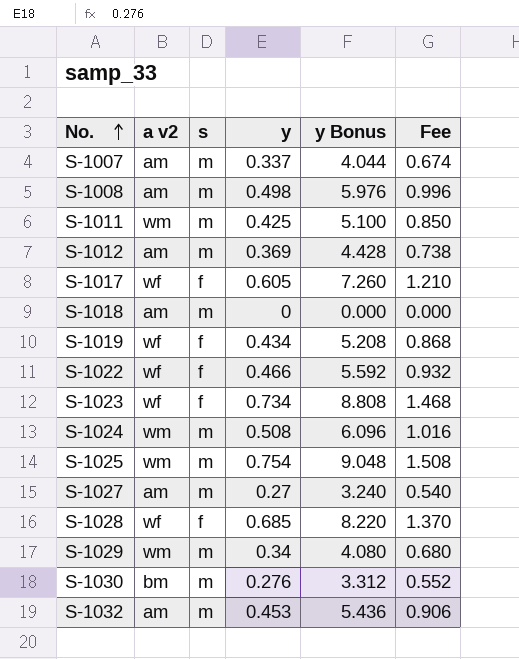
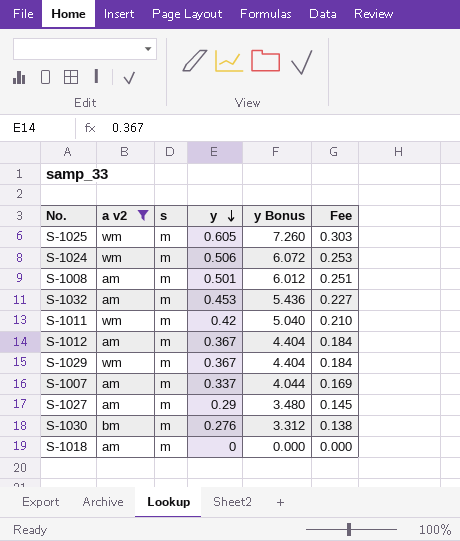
filter: none -> a v2 != wf
row order: No. ascending -> y descending
column Fee | formula: [y] * 2 -> [y] * 0.5
S-1025 | y: 0.754 -> 0.605
S-1025 | y Bonus: 9.048 -> 7.260
S-1024 | y: 0.508 -> 0.506
S-1024 | y Bonus: 6.096 -> 6.072
S-1008 | y: 0.498 -> 0.501
S-1008 | y Bonus: 5.976 -> 6.012
S-1011 | y: 0.425 -> 0.42
S-1011 | y Bonus: 5.100 -> 5.040
S-1012 | y: 0.369 -> 0.367
S-1012 | y Bonus: 4.428 -> 4.404
S-1029 | y: 0.34 -> 0.367
S-1029 | y Bonus: 4.080 -> 4.404
S-1027 | y: 0.27 -> 0.29
S-1027 | y Bonus: 3.240 -> 3.480

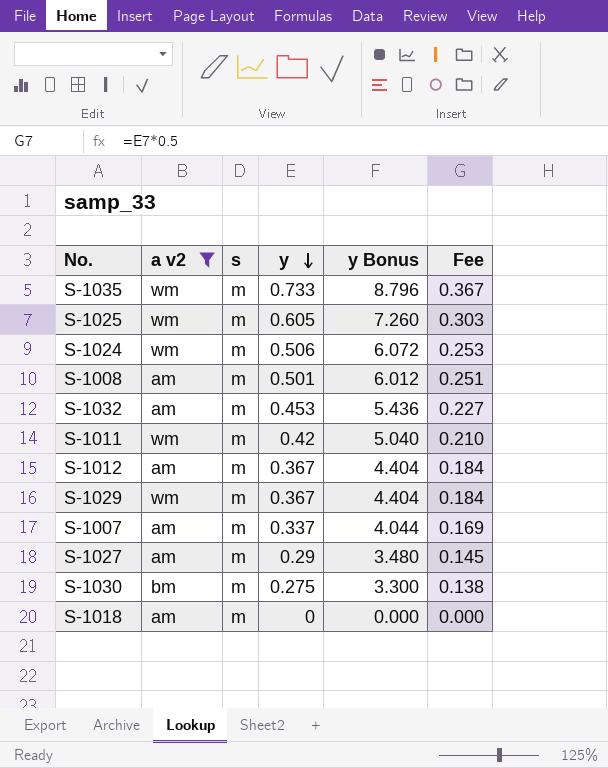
row S-1035: none -> wm | m | 0.733 | 8.796 | 0.367
S-1030 | y: 0.276 -> 0.275
S-1030 | y Bonus: 3.312 -> 3.300

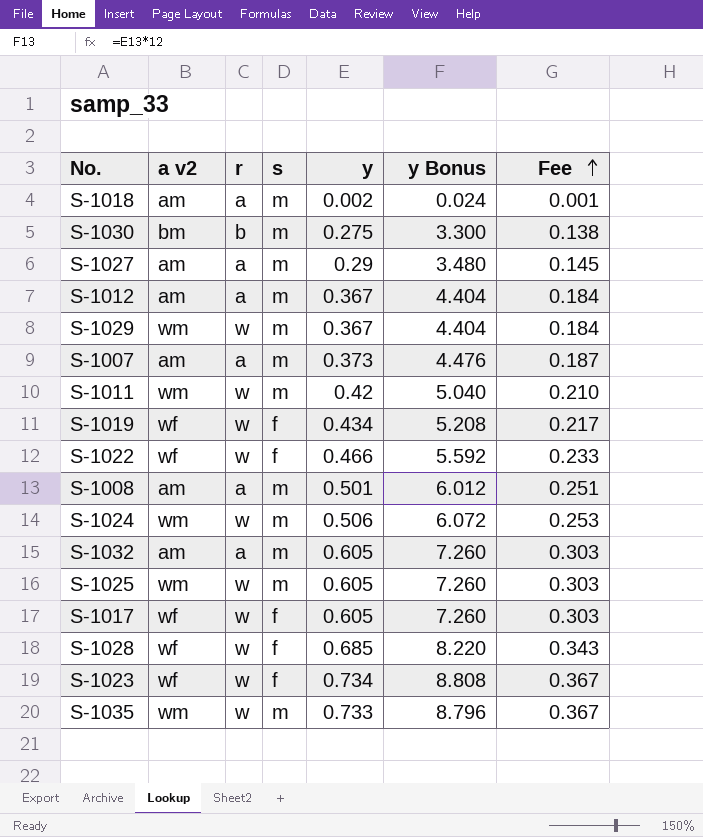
filter: a v2 != wf -> none
row order: y descending -> Fee ascending
column r | position: none -> 3
S-1018 | y: 0 -> 0.002
S-1018 | y Bonus: 0.000 -> 0.024
S-1018 | Fee: 0.000 -> 0.001
S-1007 | y: 0.337 -> 0.373
S-1007 | y Bonus: 4.044 -> 4.476
S-1007 | Fee: 0.169 -> 0.187
S-1032 | y: 0.453 -> 0.605
S-1032 | y Bonus: 5.436 -> 7.260
S-1032 | Fee: 0.227 -> 0.303

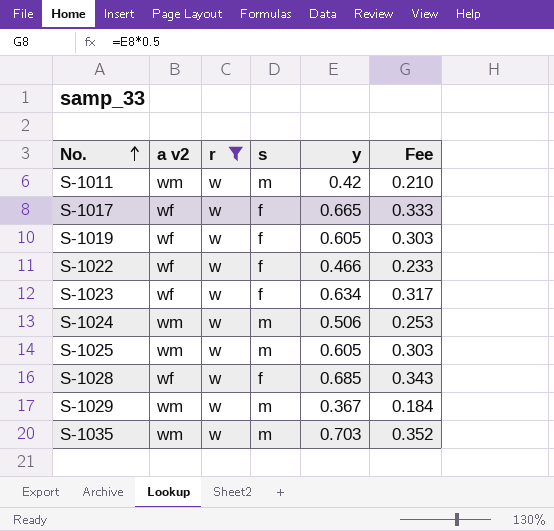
filter: none -> r = w
row order: Fee ascending -> No. ascending
column y Bonus | formula: [y] * 12 -> none
S-1017 | y: 0.605 -> 0.665
S-1017 | Fee: 0.303 -> 0.333
S-1019 | y: 0.434 -> 0.605
S-1019 | Fee: 0.217 -> 0.303
S-1023 | y: 0.734 -> 0.634
S-1023 | Fee: 0.367 -> 0.317
S-1035 | y: 0.733 -> 0.703
S-1035 | Fee: 0.367 -> 0.352

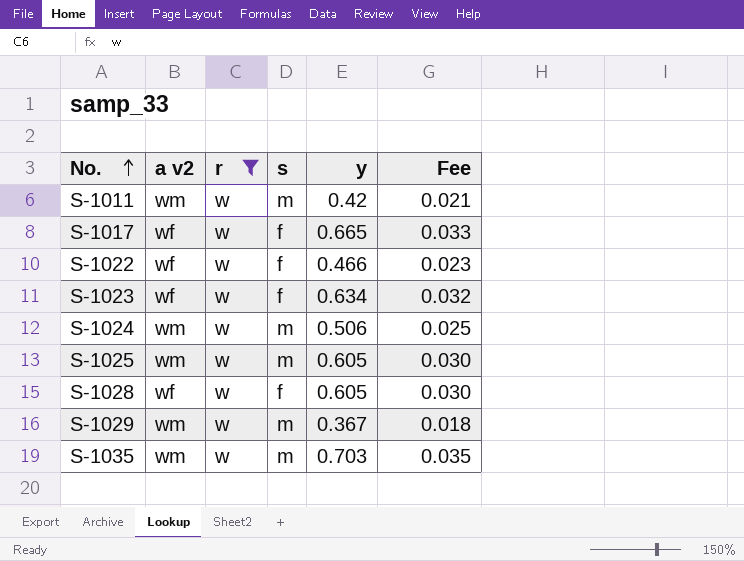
column Fee | formula: [y] * 0.5 -> [y] * 0.05
row S-1019: wf | w | f | 0.605 | 0.303 -> none
S-1028 | y: 0.685 -> 0.605

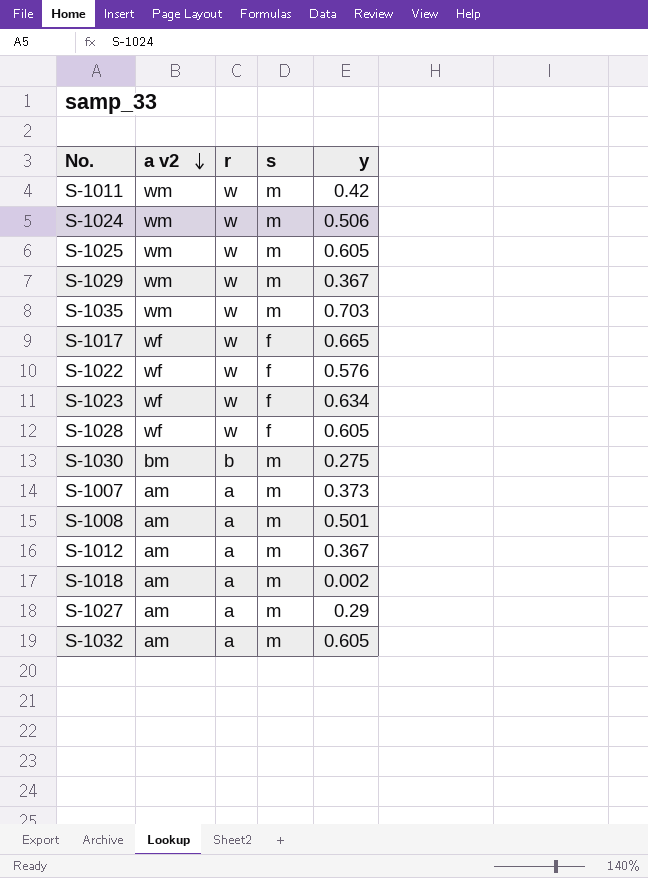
filter: r = w -> none
row order: No. ascending -> a v2 descending
column Fee | formula: [y] * 0.05 -> none
S-1022 | y: 0.466 -> 0.576

